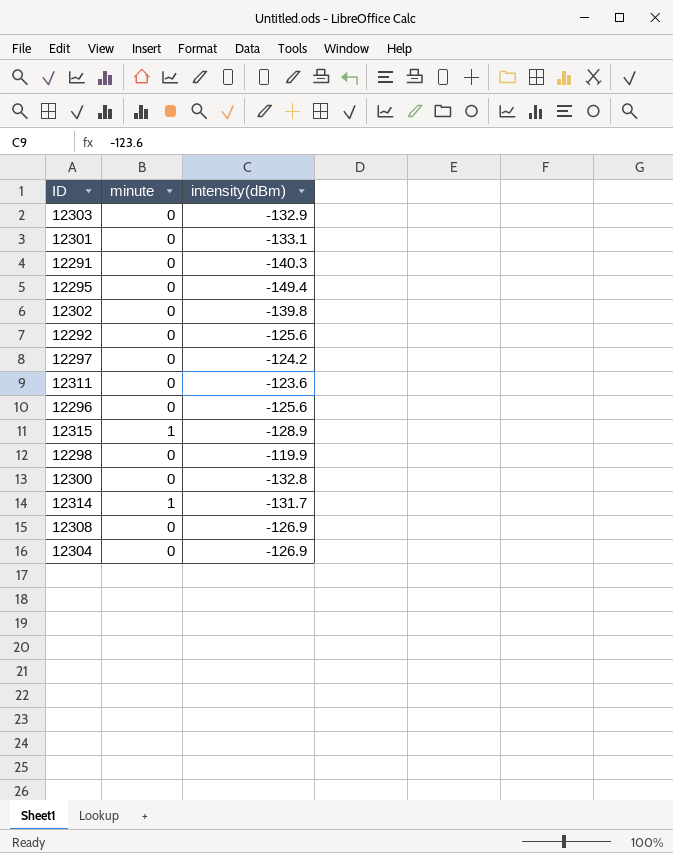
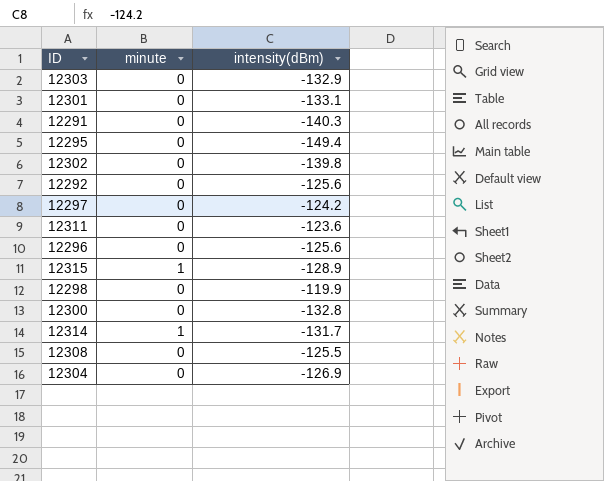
12308 | intensity(dBm): -126.9 -> -125.5

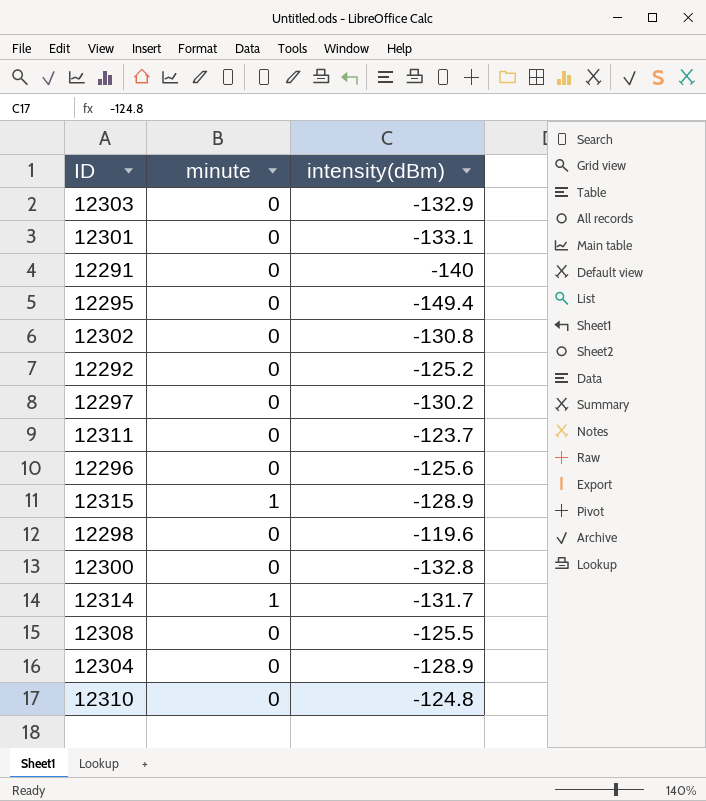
12291 | intensity(dBm): -140.3 -> -140
12302 | intensity(dBm): -139.8 -> -130.8
12292 | intensity(dBm): -125.6 -> -125.2
12297 | intensity(dBm): -124.2 -> -130.2
12311 | intensity(dBm): -123.6 -> -123.7
12298 | intensity(dBm): -119.9 -> -119.6
12304 | intensity(dBm): -126.9 -> -128.9
row 12310: none -> 0 | -124.8

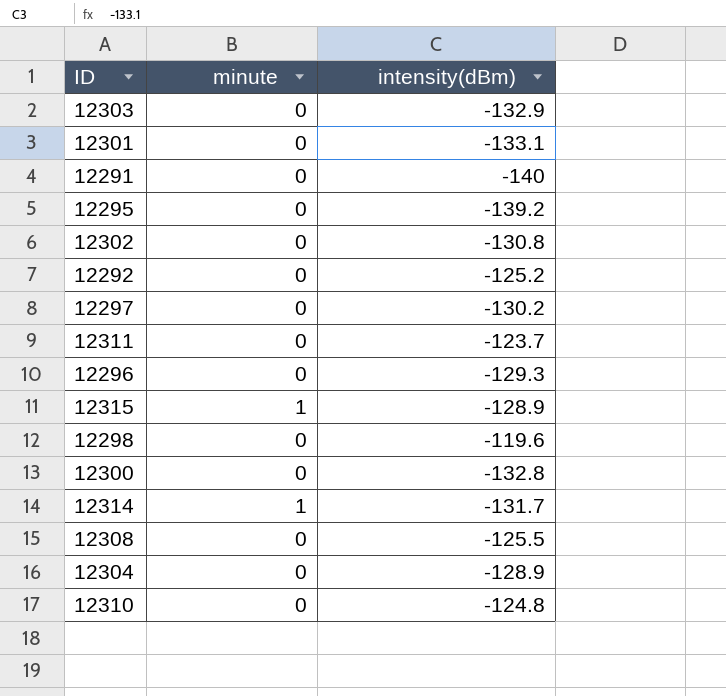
12295 | intensity(dBm): -149.4 -> -139.2
12296 | intensity(dBm): -125.6 -> -129.3

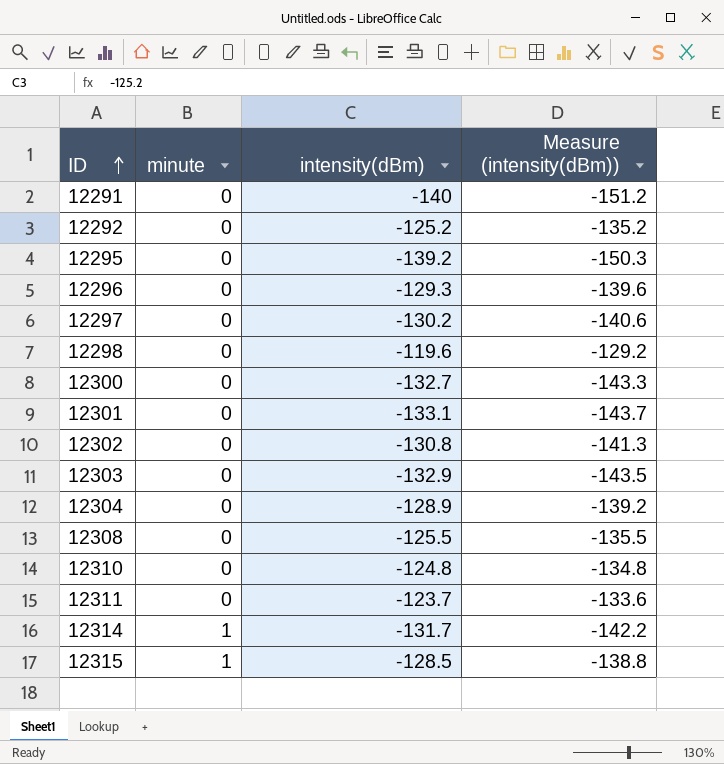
row order: none -> ID ascending
column Measure (intensity(dBm)) | formula: none -> [intensity(dBm)] * 1.08
12300 | intensity(dBm): -132.8 -> -132.7
12315 | intensity(dBm): -128.9 -> -128.5

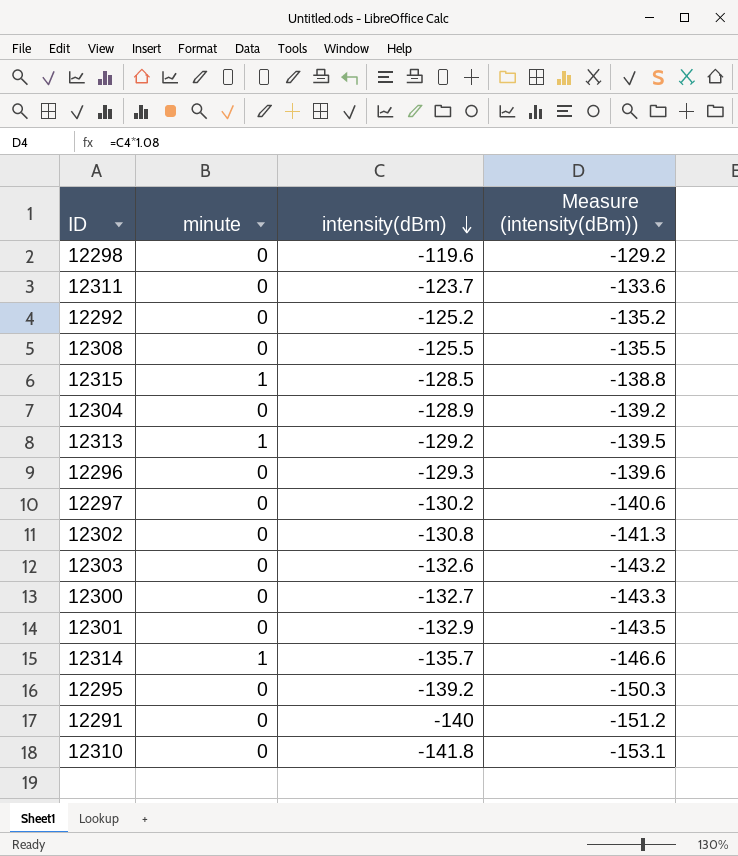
row order: ID ascending -> intensity(dBm) descending
row 12313: none -> 1 | -129.2 | -139.5
12303 | intensity(dBm): -132.9 -> -132.6
12303 | Measure (intensity(dBm)): -143.5 -> -143.2
12301 | intensity(dBm): -133.1 -> -132.9
12301 | Measure (intensity(dBm)): -143.7 -> -143.5
12314 | intensity(dBm): -131.7 -> -135.7
12314 | Measure (intensity(dBm)): -142.2 -> -146.6
12310 | intensity(dBm): -124.8 -> -141.8
12310 | Measure (intensity(dBm)): -134.8 -> -153.1

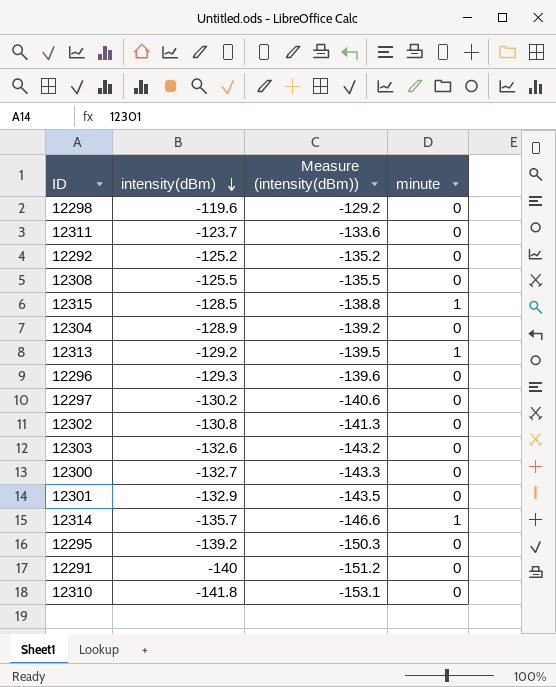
column minute | position: 2 -> 4

